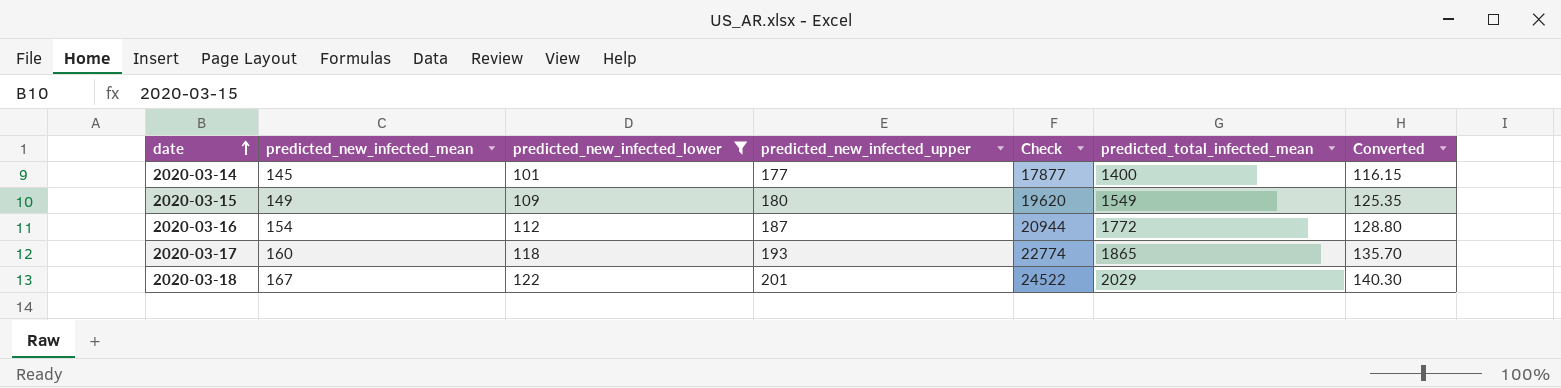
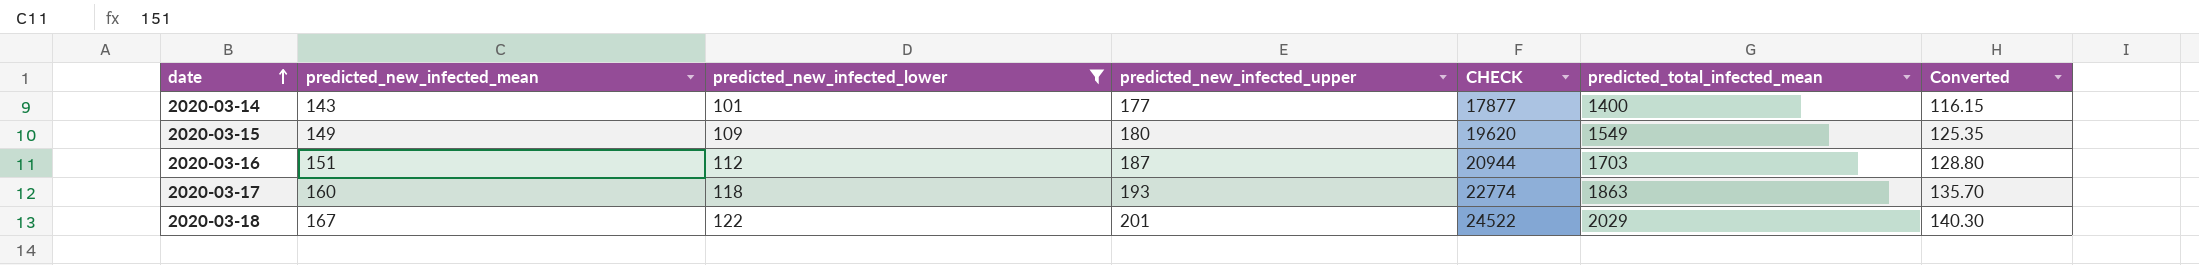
column name: Check -> CHECK
2020-03-14 | predicted_new_infected_mean: 145 -> 143
2020-03-16 | predicted_new_infected_mean: 154 -> 151
2020-03-16 | predicted_total_infected_mean: 1772 -> 1703
2020-03-17 | predicted_total_infected_mean: 1865 -> 1863

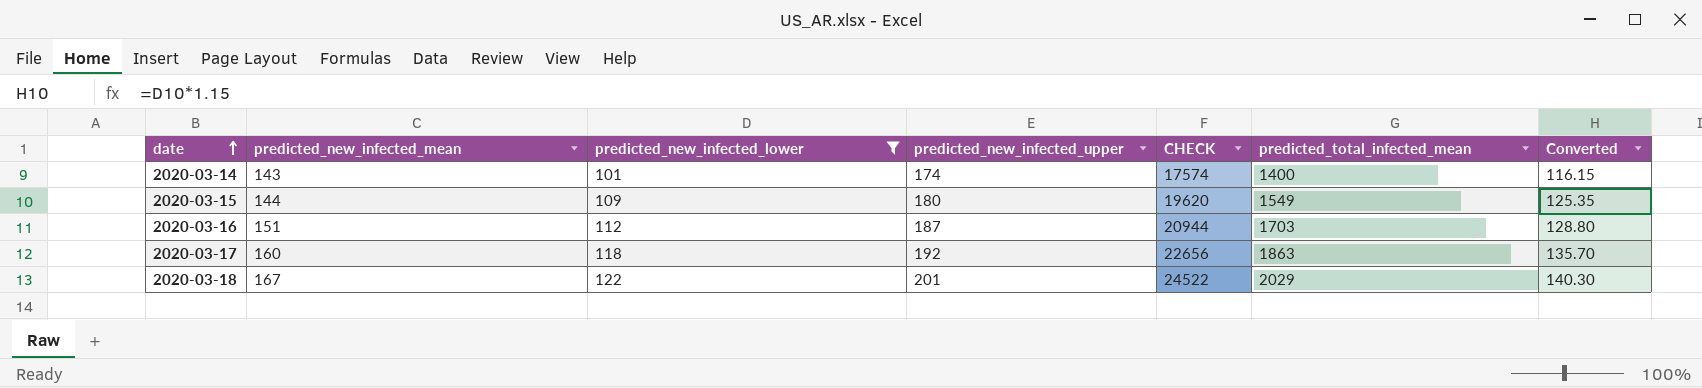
2020-03-14 | predicted_new_infected_upper: 177 -> 174
2020-03-14 | CHECK: 17877 -> 17574
2020-03-15 | predicted_new_infected_mean: 149 -> 144
2020-03-17 | predicted_new_infected_upper: 193 -> 192
2020-03-17 | CHECK: 22774 -> 22656

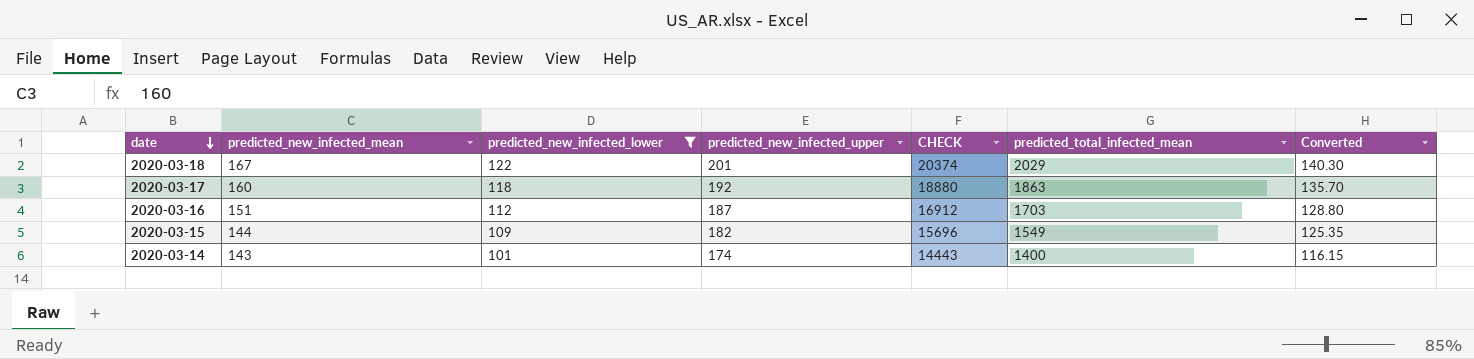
row order: date ascending -> date descending
column CHECK | formula: [predicted_new_infected_lower] * [predicted_new_infected_upper] -> [predicted_new_infected_mean] * [predicted_new_infected_lower]
2020-03-15 | predicted_new_infected_upper: 180 -> 182

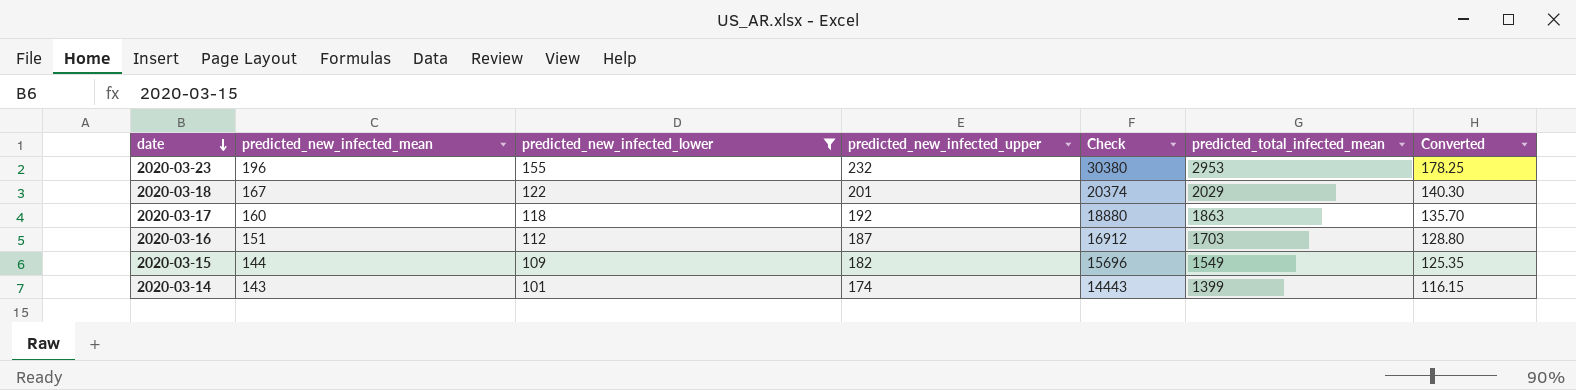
column name: CHECK -> Check
row 2020-03-23: none -> 196 | 155 | 232 | 30380 | 2953 | 178.25
2020-03-14 | predicted_total_infected_mean: 1400 -> 1399

